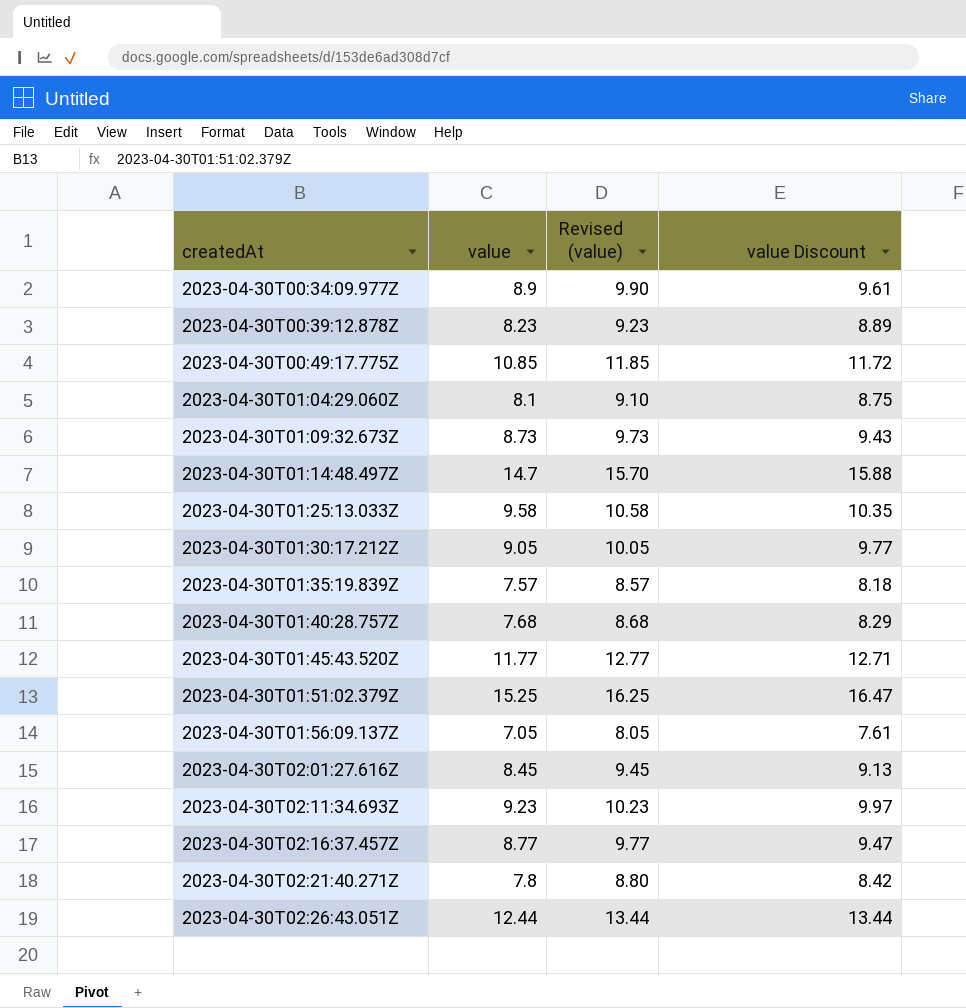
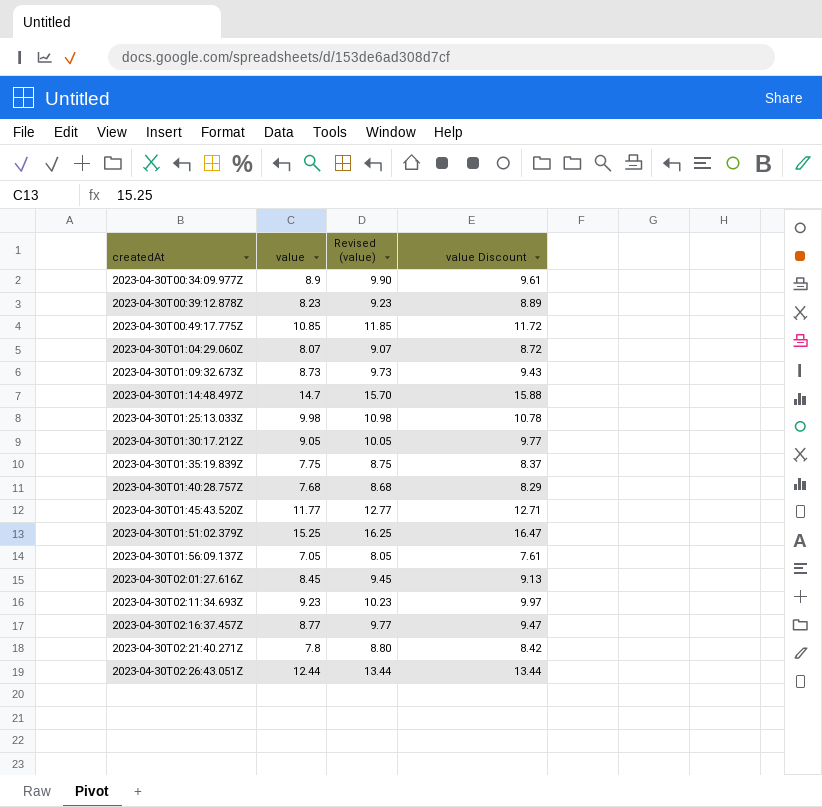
2023-04-30T01:04:29.060Z | value: 8.1 -> 8.07
2023-04-30T01:04:29.060Z | Revised (value): 9.10 -> 9.07
2023-04-30T01:04:29.060Z | value Discount: 8.75 -> 8.72
2023-04-30T01:25:13.033Z | value: 9.58 -> 9.98
2023-04-30T01:25:13.033Z | Revised (value): 10.58 -> 10.98
2023-04-30T01:25:13.033Z | value Discount: 10.35 -> 10.78
2023-04-30T01:35:19.839Z | value: 7.57 -> 7.75
2023-04-30T01:35:19.839Z | Revised (value): 8.57 -> 8.75
2023-04-30T01:35:19.839Z | value Discount: 8.18 -> 8.37

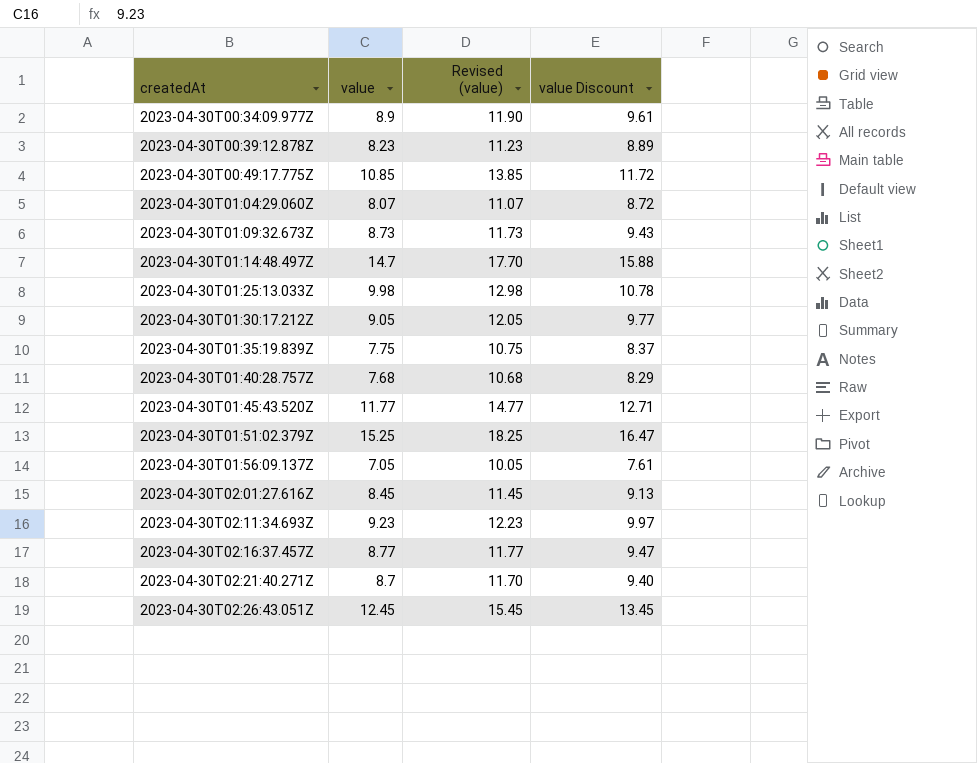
column Revised (value) | formula: [value] + 1 -> [value] + 3
2023-04-30T02:21:40.271Z | value: 7.8 -> 8.7
2023-04-30T02:21:40.271Z | value Discount: 8.42 -> 9.40
2023-04-30T02:26:43.051Z | value: 12.44 -> 12.45
2023-04-30T02:26:43.051Z | value Discount: 13.44 -> 13.45

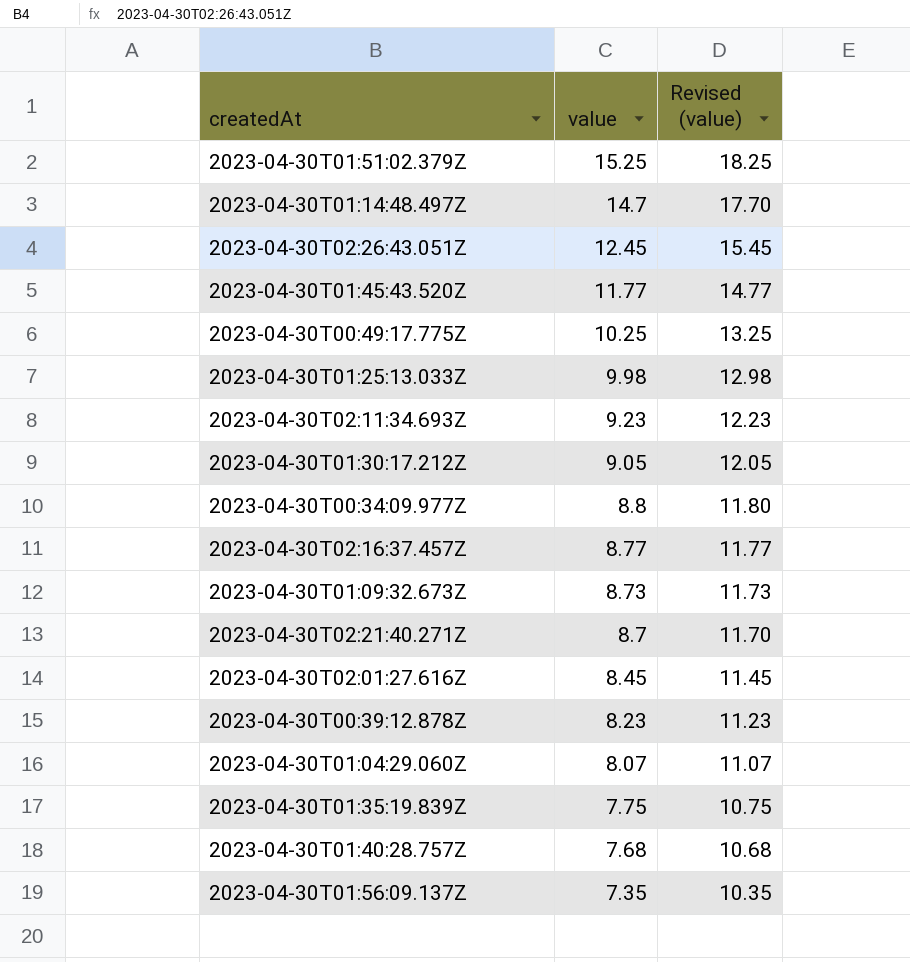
row order: createdAt ascending -> value descending
column value Discount | formula: [value] * 1.08 -> none
2023-04-30T00:49:17.775Z | value: 10.85 -> 10.25
2023-04-30T00:49:17.775Z | Revised (value): 13.85 -> 13.25
2023-04-30T00:34:09.977Z | value: 8.9 -> 8.8
2023-04-30T00:34:09.977Z | Revised (value): 11.90 -> 11.80
2023-04-30T01:56:09.137Z | value: 7.05 -> 7.35
2023-04-30T01:56:09.137Z | Revised (value): 10.05 -> 10.35

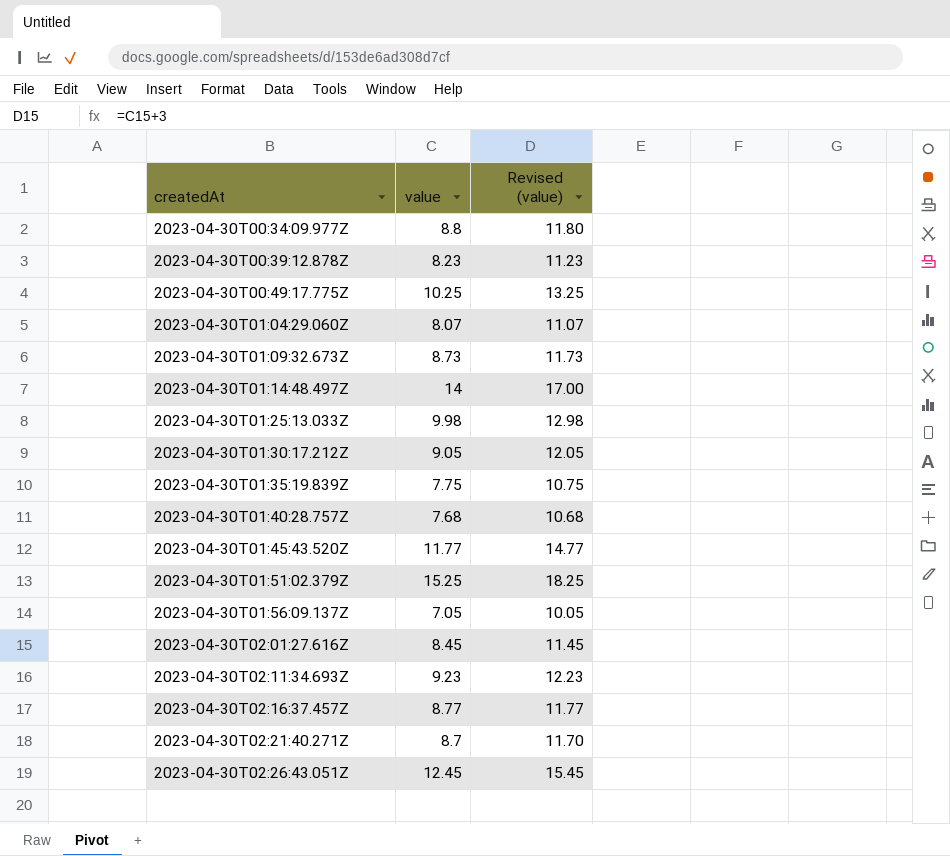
row order: value descending -> createdAt ascending
2023-04-30T01:14:48.497Z | value: 14.7 -> 14
2023-04-30T01:14:48.497Z | Revised (value): 17.70 -> 17.00
2023-04-30T01:56:09.137Z | value: 7.35 -> 7.05
2023-04-30T01:56:09.137Z | Revised (value): 10.35 -> 10.05

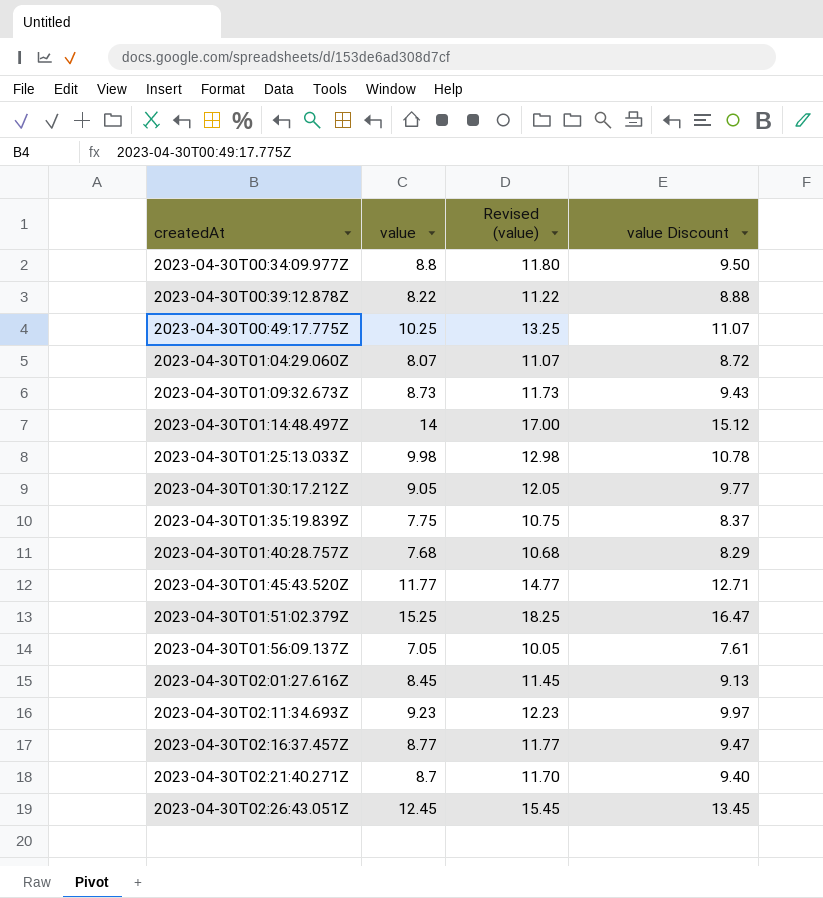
column value Discount | formula: none -> [value] * 1.08
2023-04-30T00:39:12.878Z | value: 8.23 -> 8.22
2023-04-30T00:39:12.878Z | Revised (value): 11.23 -> 11.22

